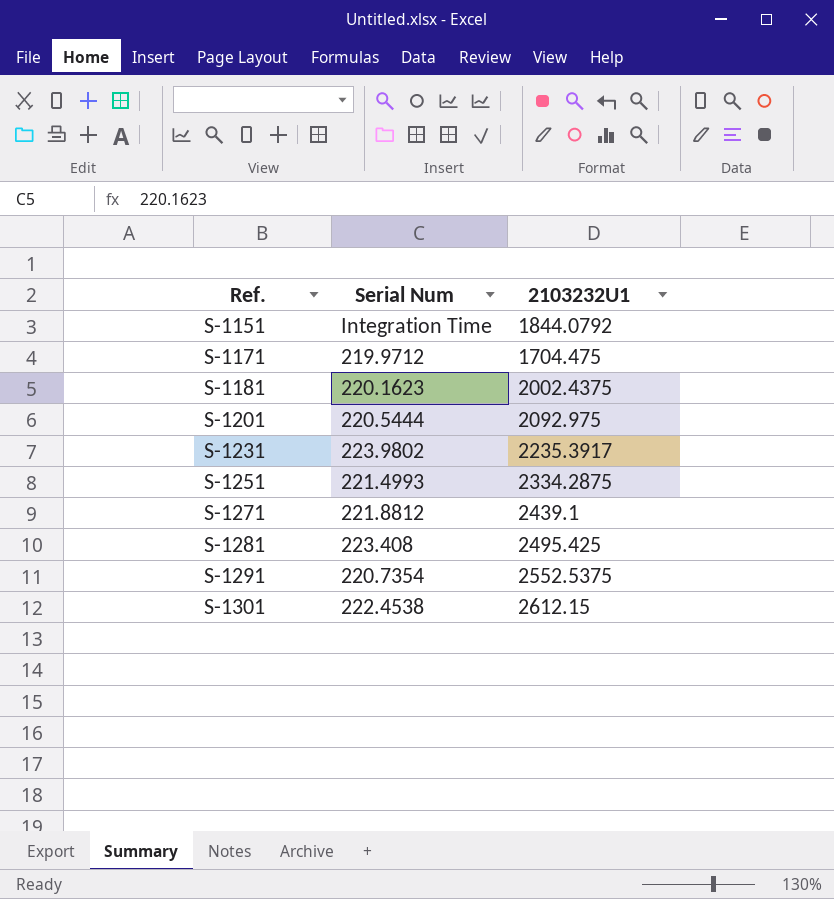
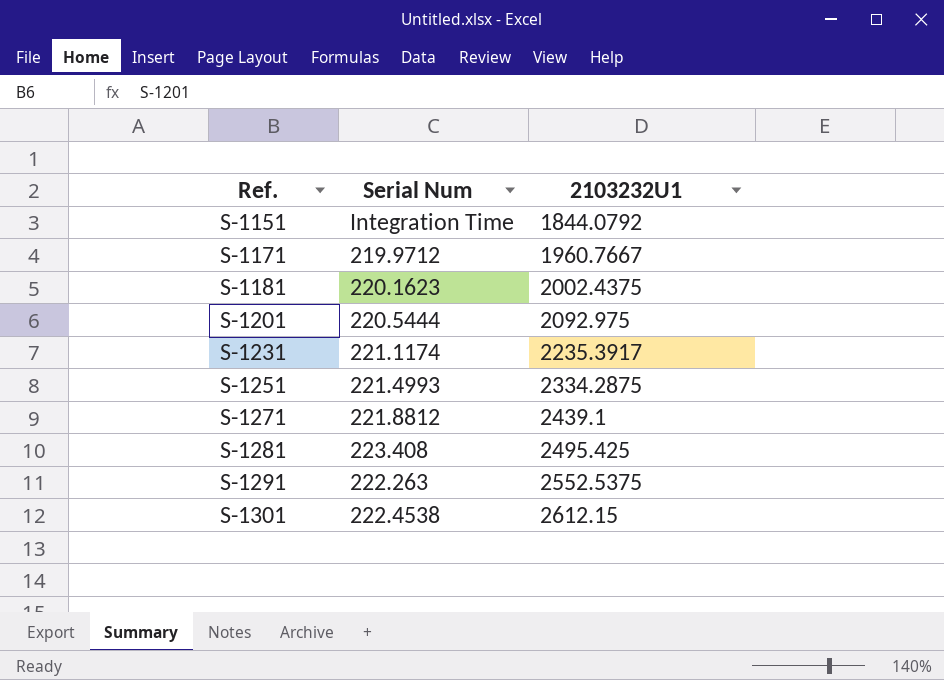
S-1171 | 2103232U1: 1704.475 -> 1960.7667
S-1231 | Serial Num: 223.9802 -> 221.1174
S-1291 | Serial Num: 220.7354 -> 222.263

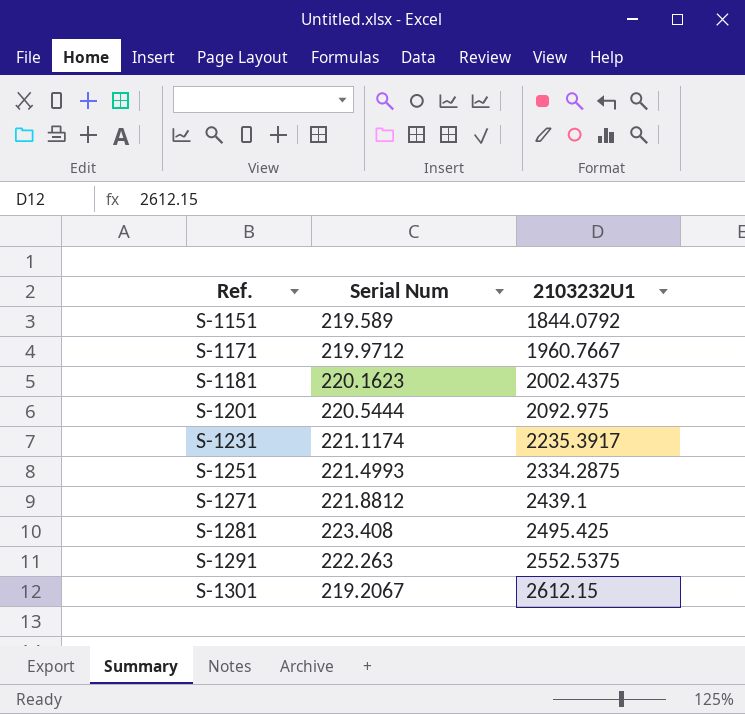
S-1151 | Serial Num: Integration Time -> 219.589
S-1301 | Serial Num: 222.4538 -> 219.2067

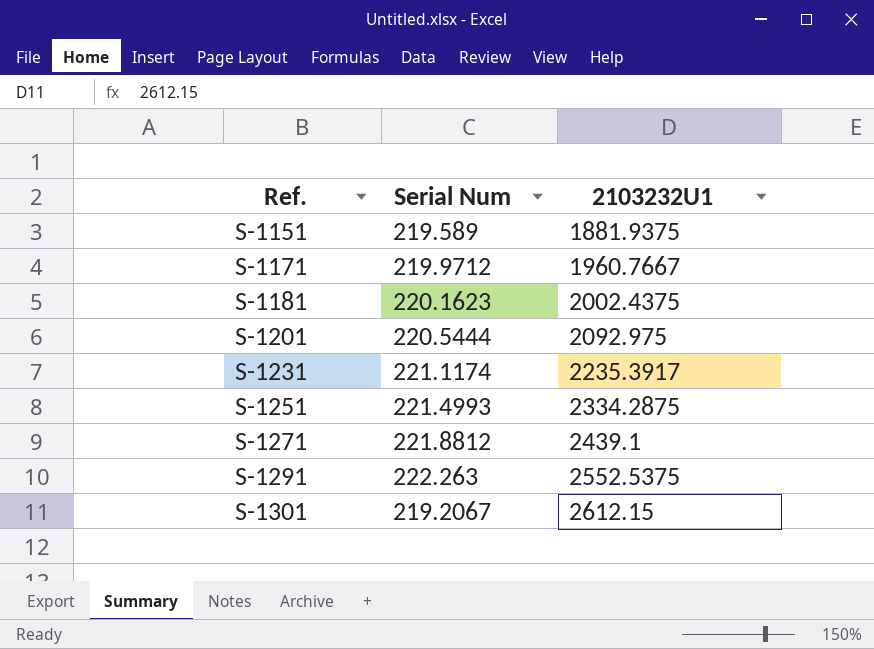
row S-1281: 223.408 | 2495.425 -> none
S-1151 | 2103232U1: 1844.0792 -> 1881.9375

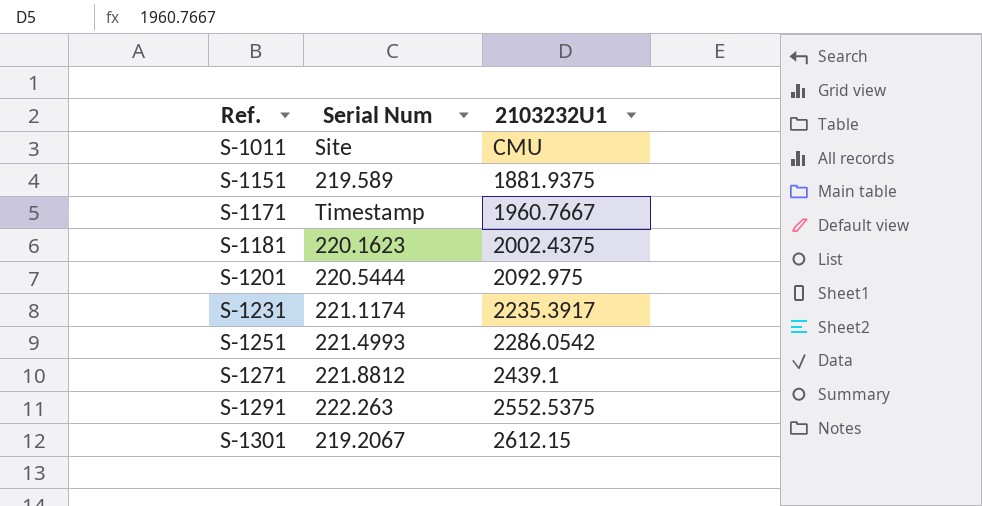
row S-1011: none -> Site | CMU
S-1171 | Serial Num: 219.9712 -> Timestamp
S-1251 | 2103232U1: 2334.2875 -> 2286.0542

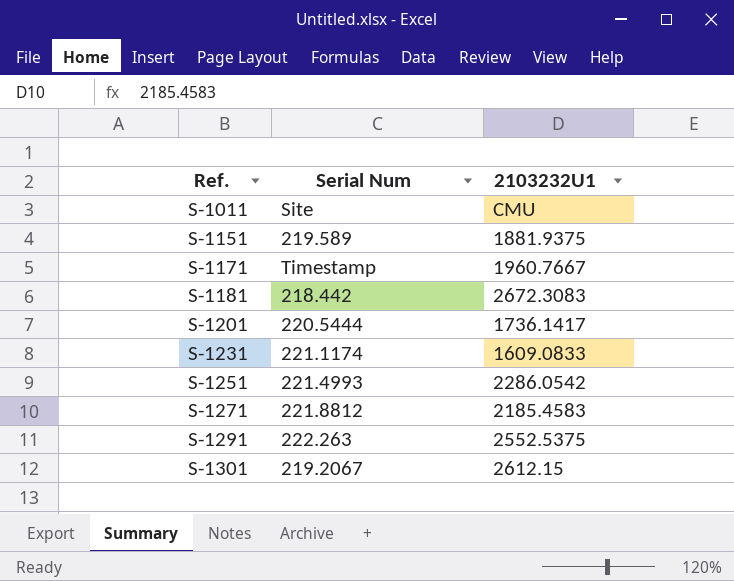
S-1181 | Serial Num: 220.1623 -> 218.442
S-1181 | 2103232U1: 2002.4375 -> 2672.3083
S-1201 | 2103232U1: 2092.975 -> 1736.1417
S-1231 | 2103232U1: 2235.3917 -> 1609.0833
S-1271 | 2103232U1: 2439.1 -> 2185.4583

